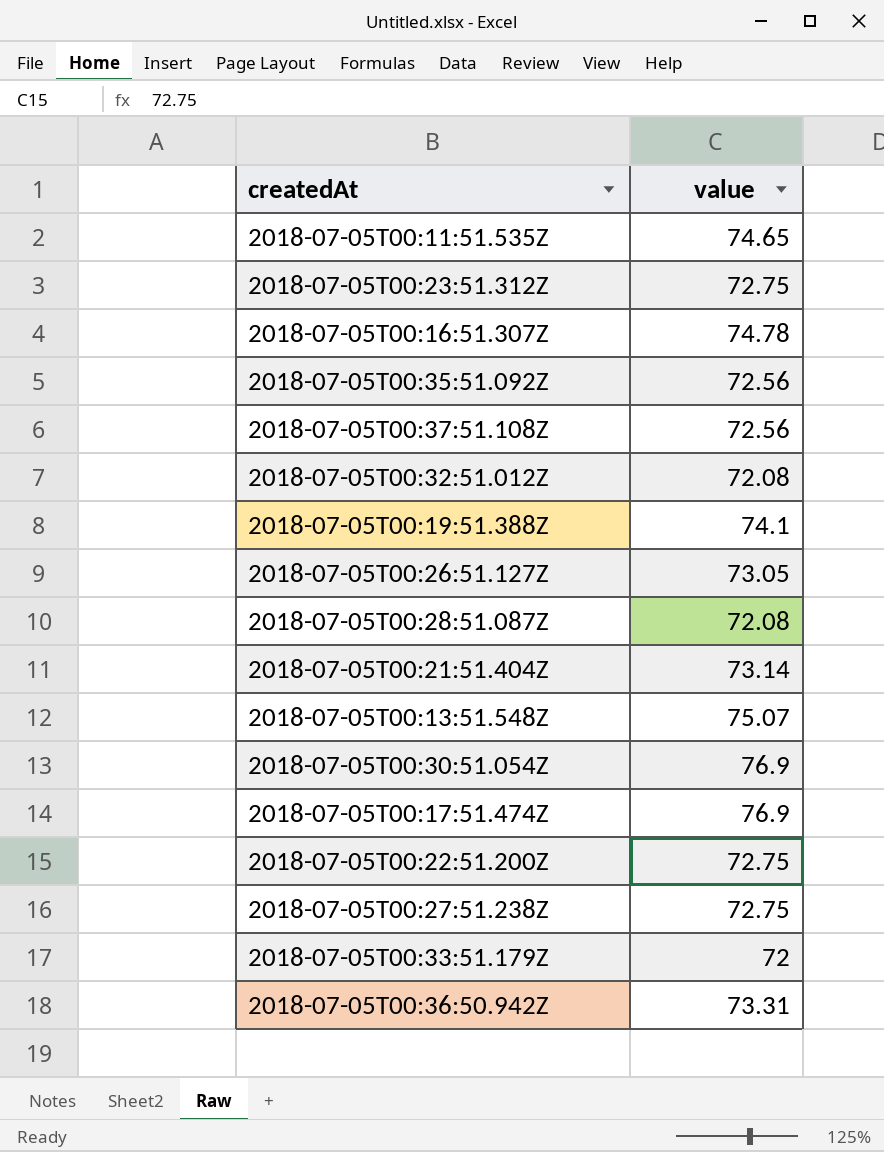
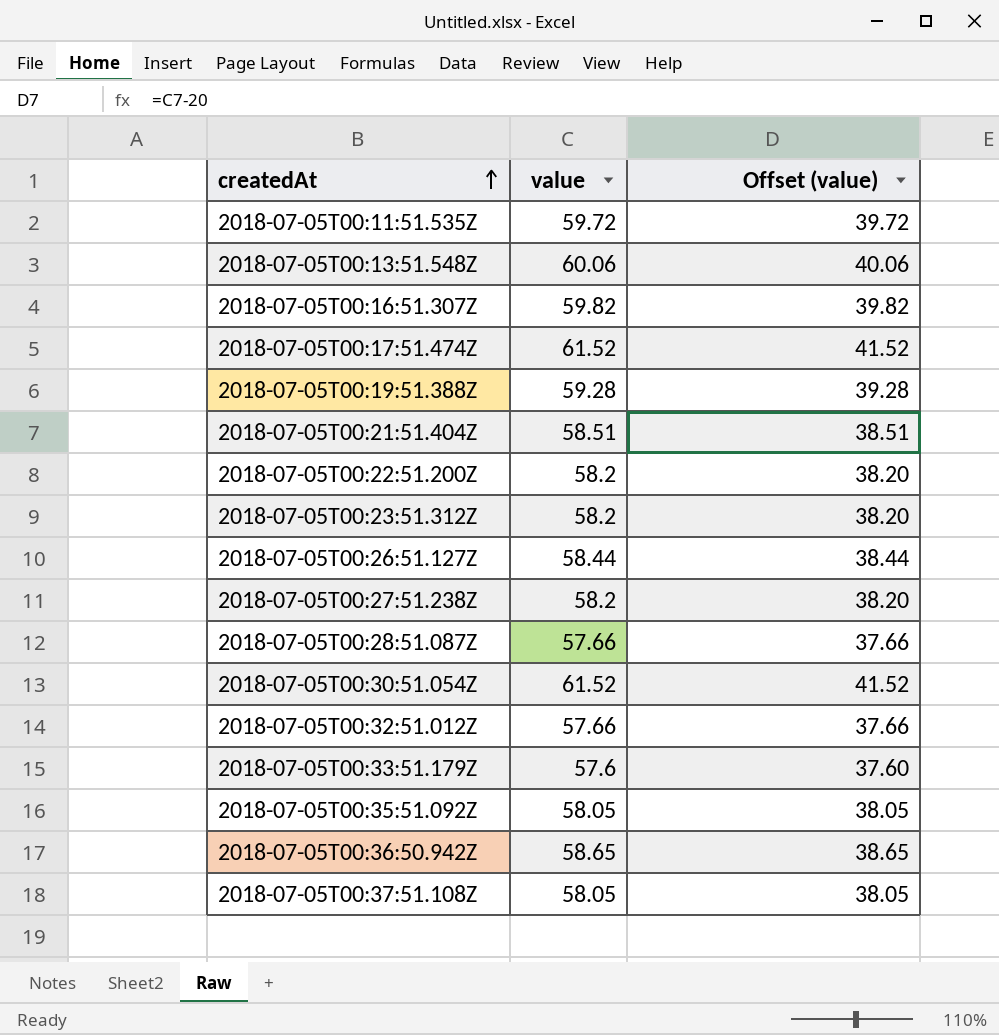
row order: none -> createdAt ascending
column Offset (value) | formula: none -> [value] - 20
2018-07-05T00:11:51.535Z | value: 74.65 -> 59.72
2018-07-05T00:13:51.548Z | value: 75.07 -> 60.06
2018-07-05T00:16:51.307Z | value: 74.78 -> 59.82
2018-07-05T00:17:51.474Z | value: 76.9 -> 61.52
2018-07-05T00:19:51.388Z | value: 74.1 -> 59.28
2018-07-05T00:21:51.404Z | value: 73.14 -> 58.51
2018-07-05T00:22:51.200Z | value: 72.75 -> 58.2
2018-07-05T00:23:51.312Z | value: 72.75 -> 58.2
2018-07-05T00:26:51.127Z | value: 73.05 -> 58.44
2018-07-05T00:27:51.238Z | value: 72.75 -> 58.2
2018-07-05T00:28:51.087Z | value: 72.08 -> 57.66
2018-07-05T00:30:51.054Z | value: 76.9 -> 61.52
2018-07-05T00:32:51.012Z | value: 72.08 -> 57.66
2018-07-05T00:33:51.179Z | value: 72 -> 57.6
2018-07-05T00:35:51.092Z | value: 72.56 -> 58.05
2018-07-05T00:36:50.942Z | value: 73.31 -> 58.65
2018-07-05T00:37:51.108Z | value: 72.56 -> 58.05

